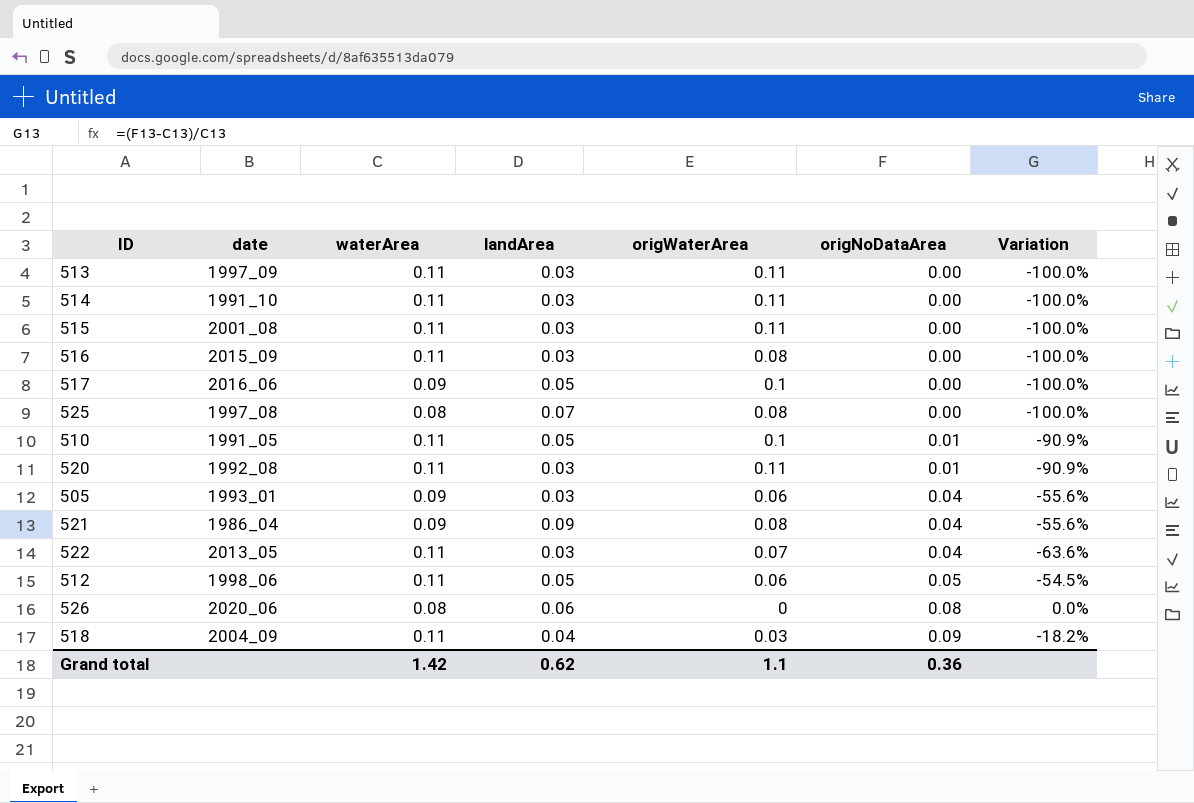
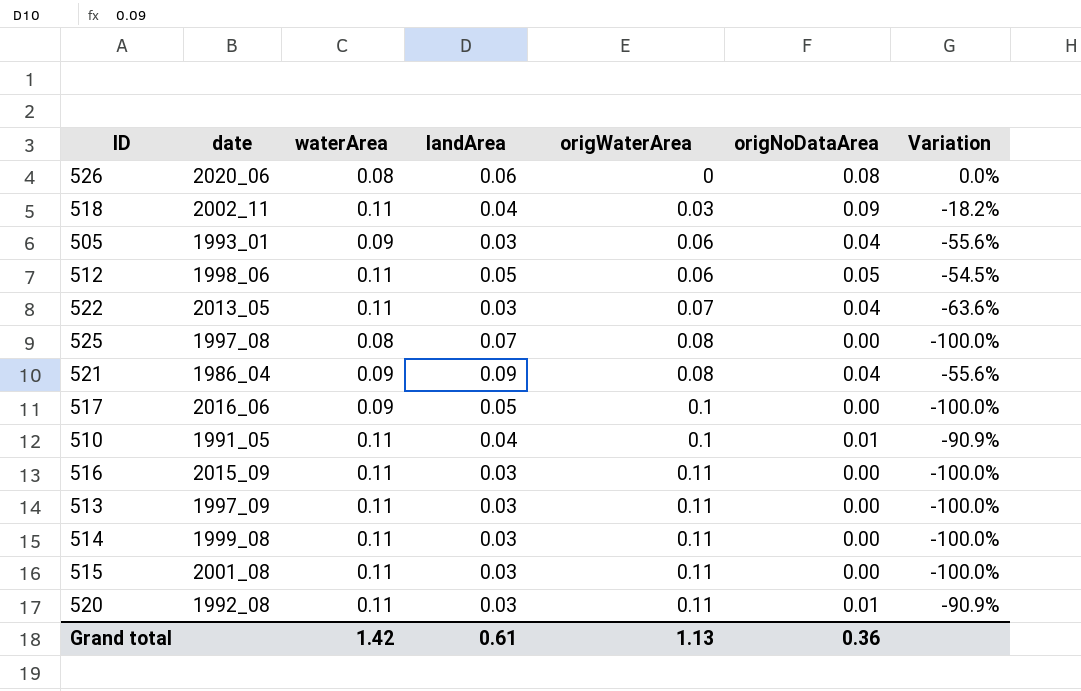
row order: origNoDataArea ascending -> origWaterArea ascending
518 | date: 2004_09 -> 2002_11
510 | landArea: 0.05 -> 0.04
516 | origWaterArea: 0.08 -> 0.11
514 | date: 1991_10 -> 1999_08
Grand total | landArea: 0.62 -> 0.61
Grand total | origWaterArea: 1.1 -> 1.13

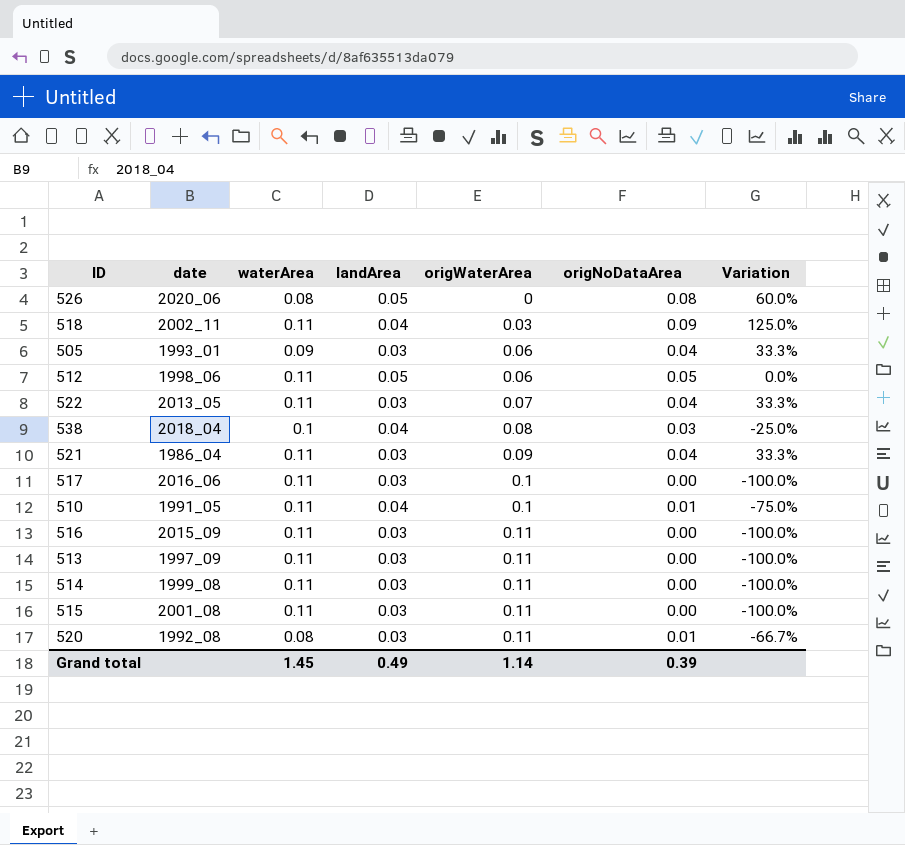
column Variation | formula: ([origNoDataArea] - [waterArea]) / [waterArea] -> ([origNoDataArea] - [landArea]) / [landArea]
row 525: 1997_08 | 0.08 | 0.07 | 0.08 | 0.00 | -100.0% -> none
526 | landArea: 0.06 -> 0.05
row 538: none -> 2018_04 | 0.1 | 0.04 | 0.08 | 0.03 | -25.0%
521 | waterArea: 0.09 -> 0.11
521 | landArea: 0.09 -> 0.03
521 | origWaterArea: 0.08 -> 0.09
517 | waterArea: 0.09 -> 0.11
517 | landArea: 0.05 -> 0.03
520 | waterArea: 0.11 -> 0.08
Grand total | waterArea: 1.42 -> 1.45
Grand total | landArea: 0.61 -> 0.49
Grand total | origWaterArea: 1.13 -> 1.14
Grand total | origNoDataArea: 0.36 -> 0.39

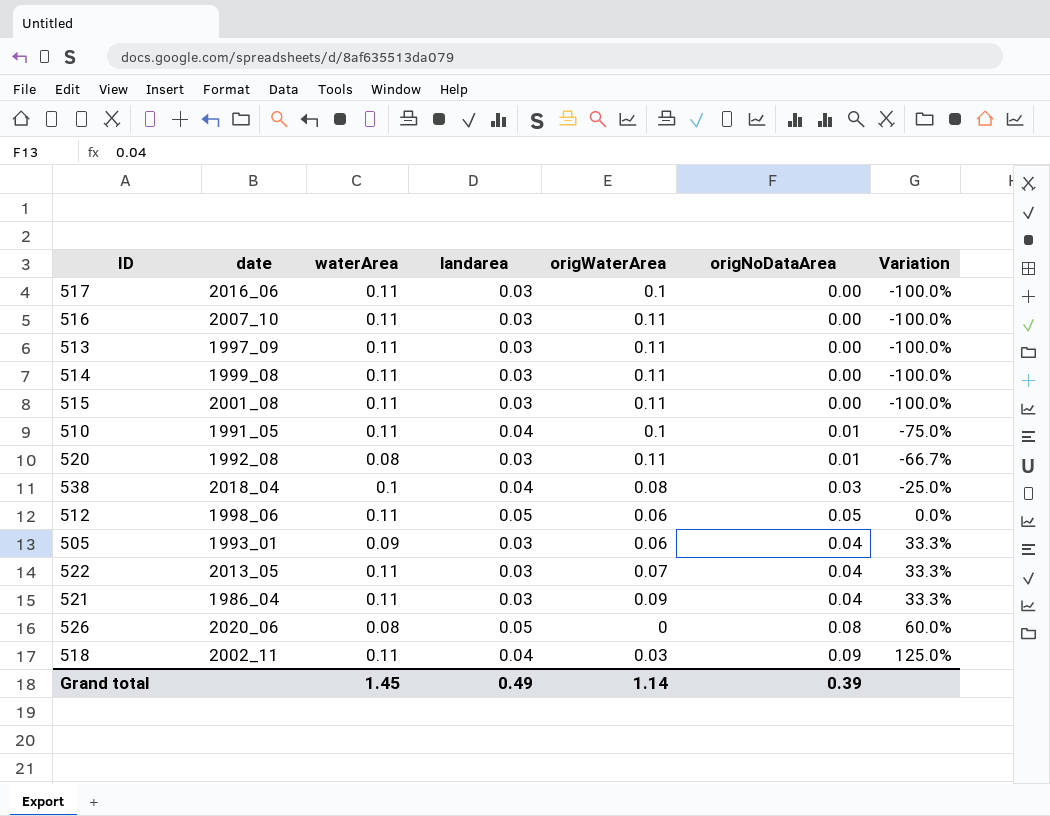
row order: origWaterArea ascending -> Variation ascending
column name: landArea -> landarea
516 | date: 2015_09 -> 2007_10

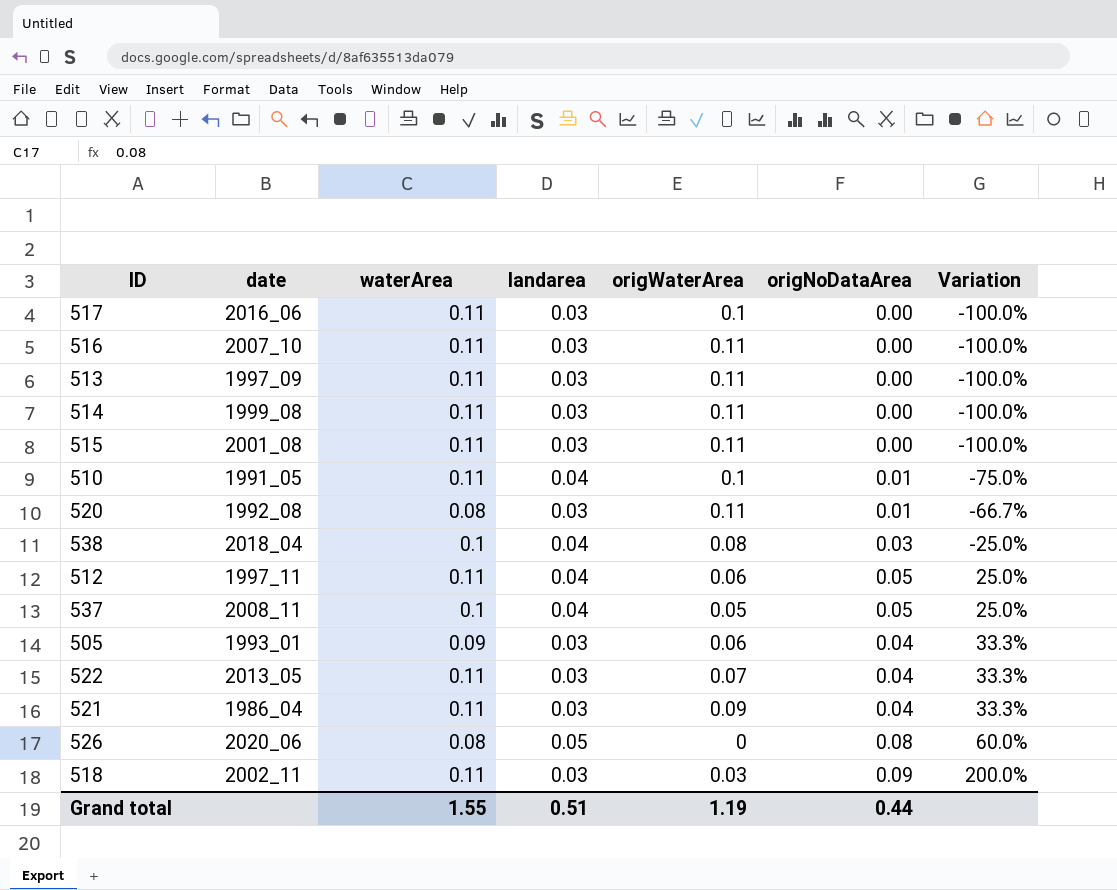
512 | date: 1998_06 -> 1997_11
512 | landarea: 0.05 -> 0.04
512 | Variation: 0.0% -> 25.0%
row 537: none -> 2008_11 | 0.1 | 0.04 | 0.05 | 0.05 | 25.0%
518 | landarea: 0.04 -> 0.03
518 | Variation: 125.0% -> 200.0%
Grand total | waterArea: 1.45 -> 1.55
Grand total | landarea: 0.49 -> 0.51
Grand total | origWaterArea: 1.14 -> 1.19
Grand total | origNoDataArea: 0.39 -> 0.44

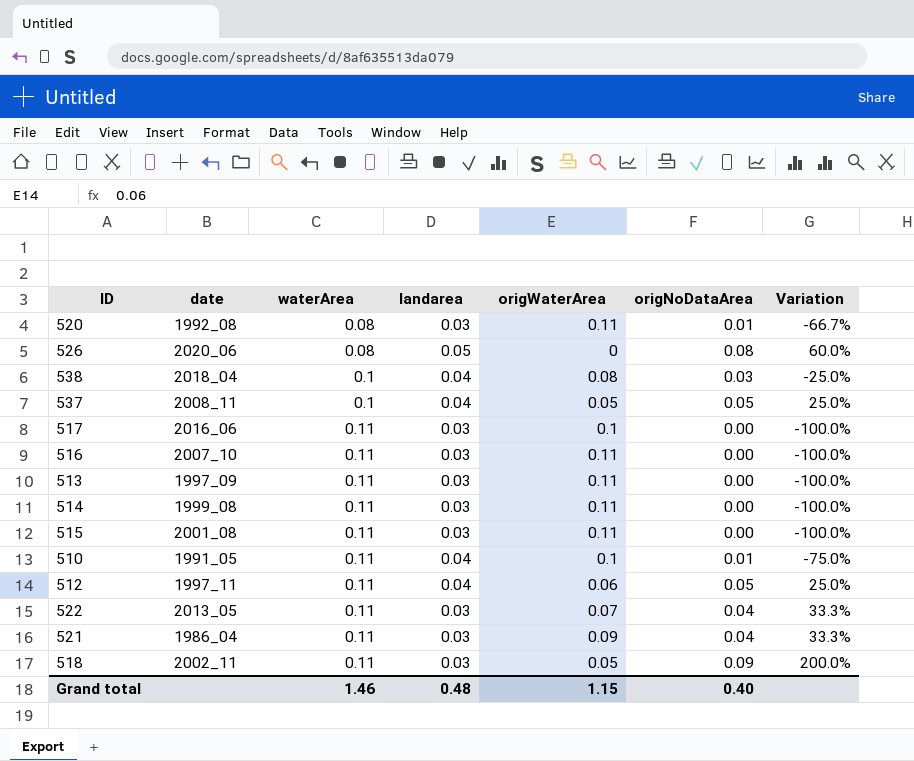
row order: Variation ascending -> waterArea ascending
row 505: 1993_01 | 0.09 | 0.03 | 0.06 | 0.04 | 33.3% -> none
518 | origWaterArea: 0.03 -> 0.05
Grand total | waterArea: 1.55 -> 1.46
Grand total | landarea: 0.51 -> 0.48
Grand total | origWaterArea: 1.19 -> 1.15
Grand total | origNoDataArea: 0.44 -> 0.40

